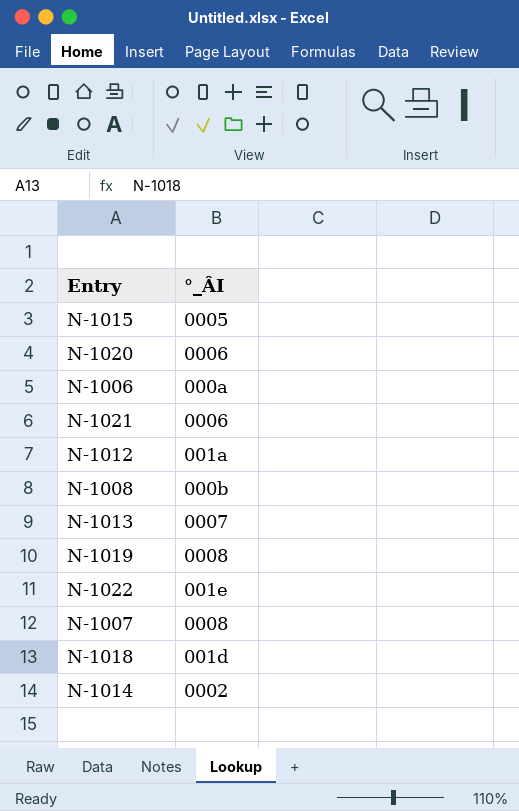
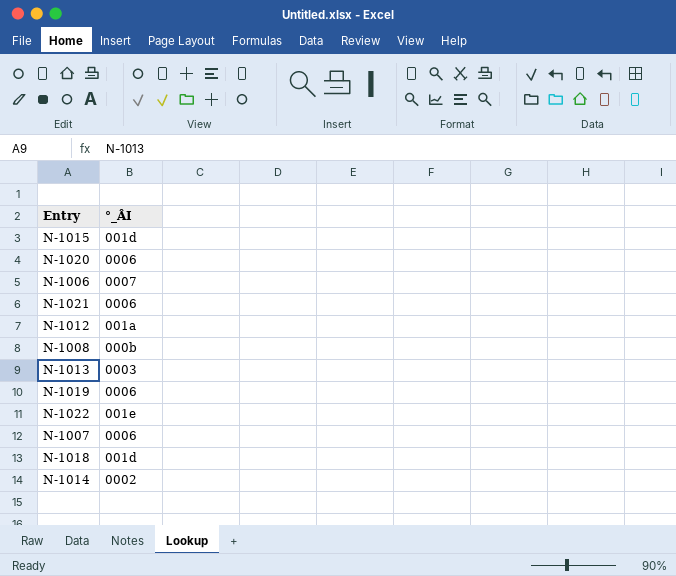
N-1015 | °_ÂI: 0005 -> 001d
N-1006 | °_ÂI: 000a -> 0007
N-1013 | °_ÂI: 0007 -> 0003
N-1019 | °_ÂI: 0008 -> 0006
N-1007 | °_ÂI: 0008 -> 0006

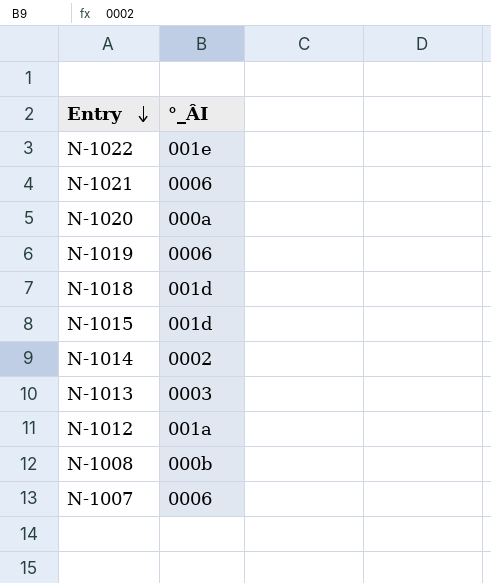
row order: none -> Entry descending
row N-1006: 0007 -> none
N-1020 | °_ÂI: 0006 -> 000a

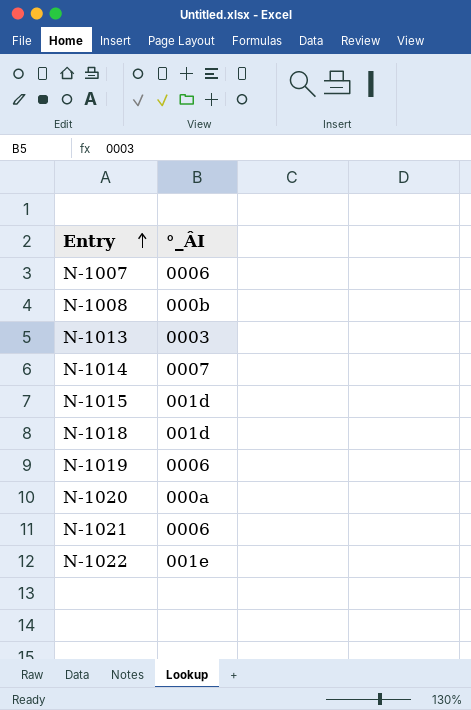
row order: Entry descending -> Entry ascending
row N-1012: 001a -> none
N-1014 | °_ÂI: 0002 -> 0007

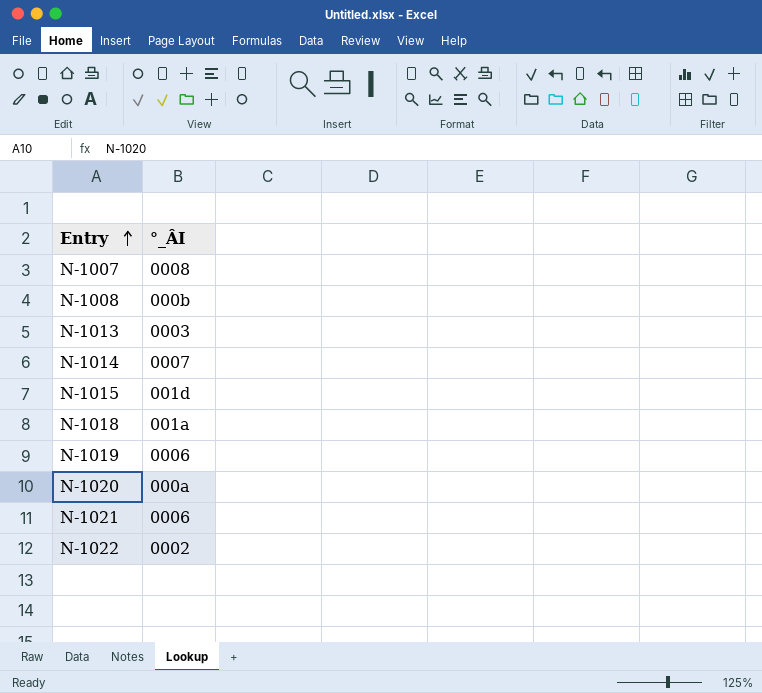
N-1007 | °_ÂI: 0006 -> 0008
N-1018 | °_ÂI: 001d -> 001a
N-1022 | °_ÂI: 001e -> 0002

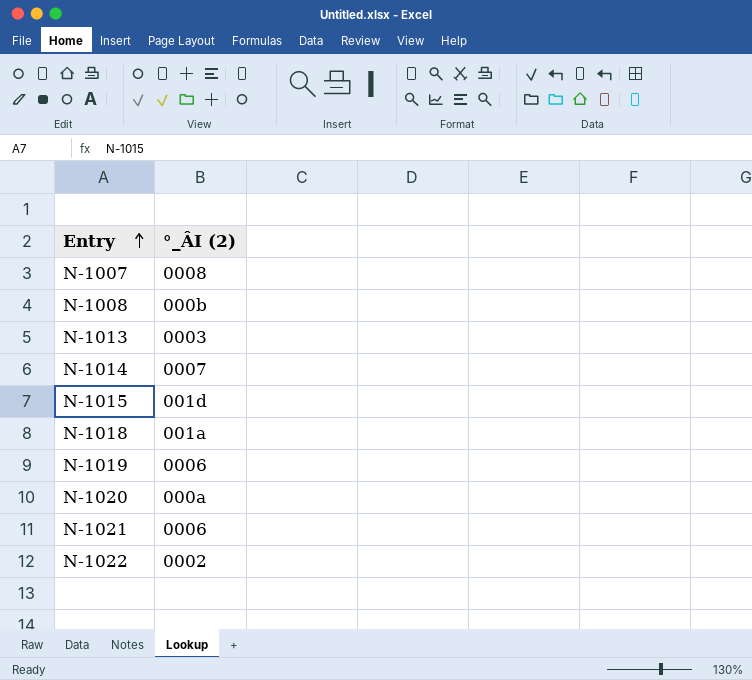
column name: °_ÂI -> °_ÂI (2)

